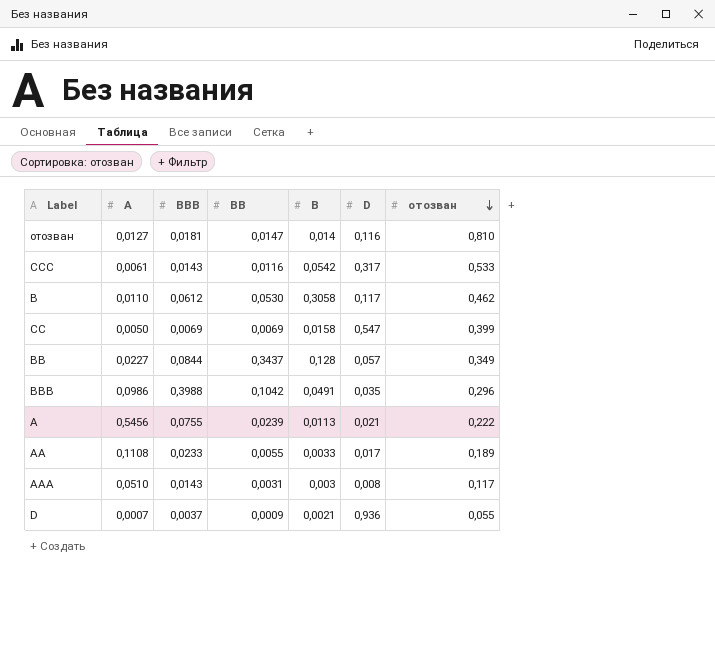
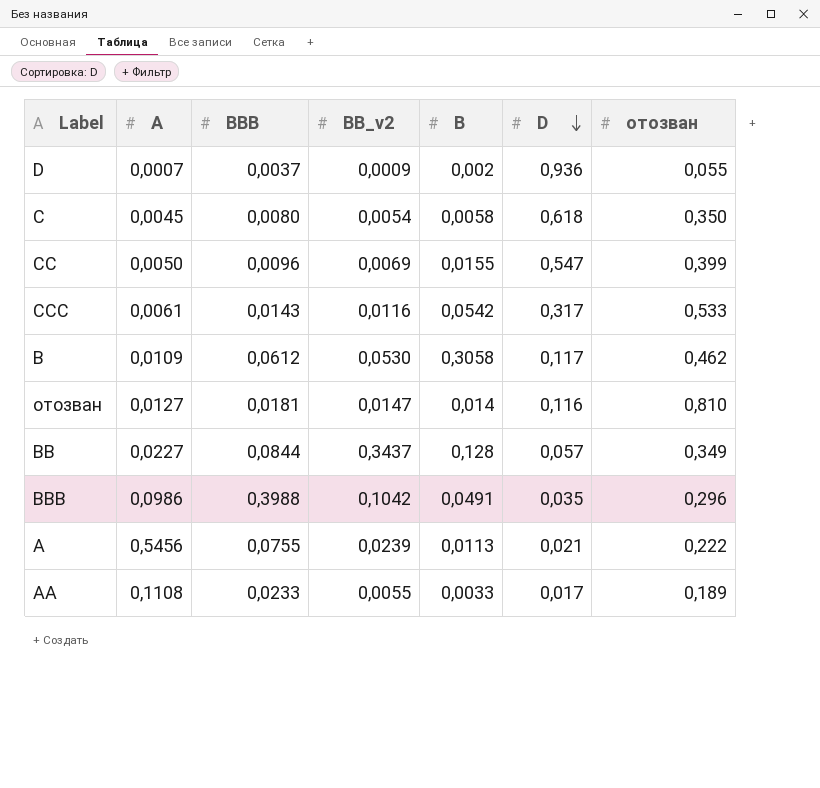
row order: отозван descending -> D descending
column name: BB -> BB_v2
row AAA: 0,0510 | 0,0143 | 0,0031 | 0,003 | 0,008 | 0,117 -> none
D | B: 0,0021 -> 0,002
row C: none -> 0,0045 | 0,0080 | 0,0054 | 0,0058 | 0,618 | 0,350
CC | BBB: 0,0069 -> 0,0096
CC | B: 0,0158 -> 0,0155
B | A: 0,0110 -> 0,0109

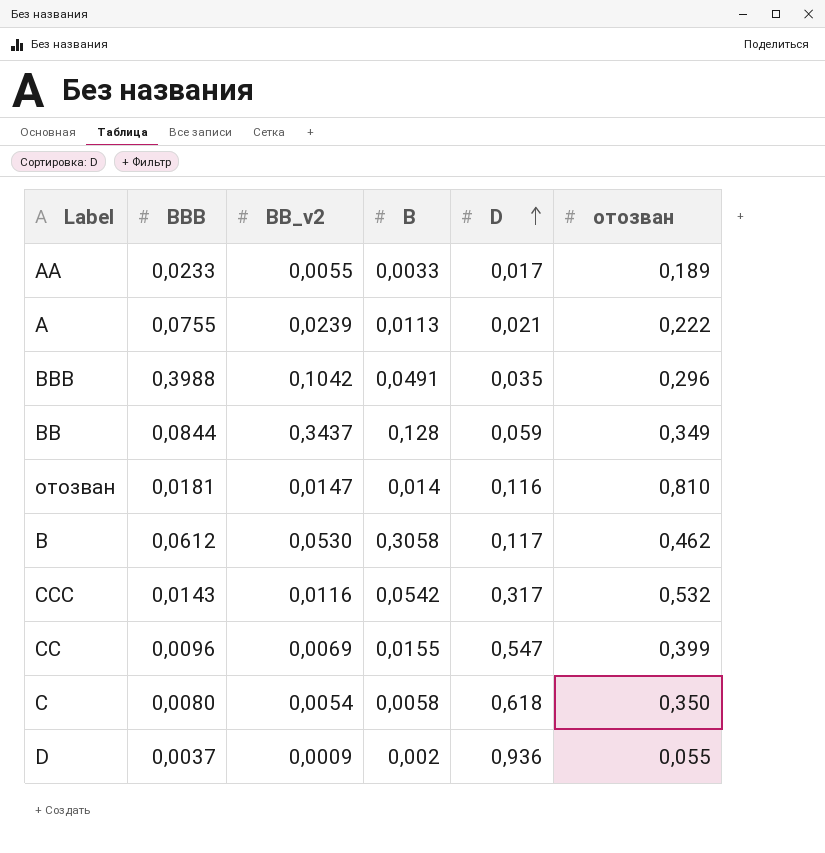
row order: D descending -> D ascending
column A | position: 2 -> none
BB | D: 0,057 -> 0,059
CCC | отозван: 0,533 -> 0,532

